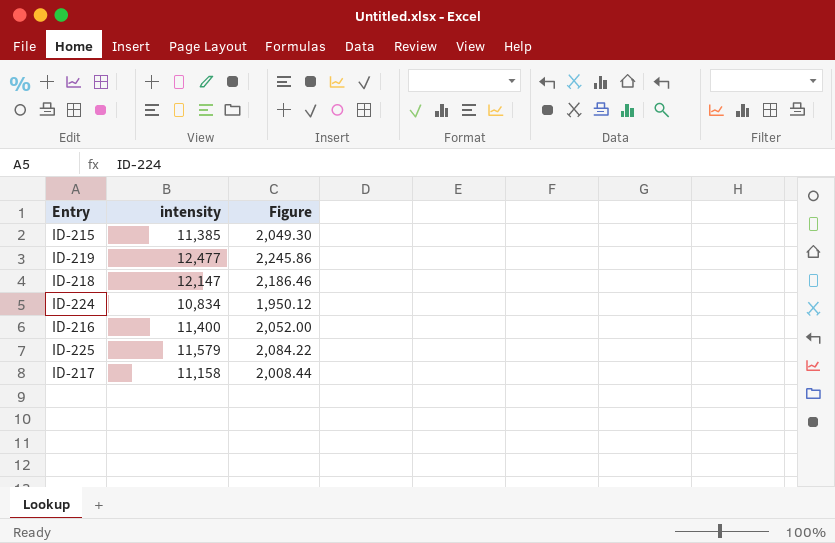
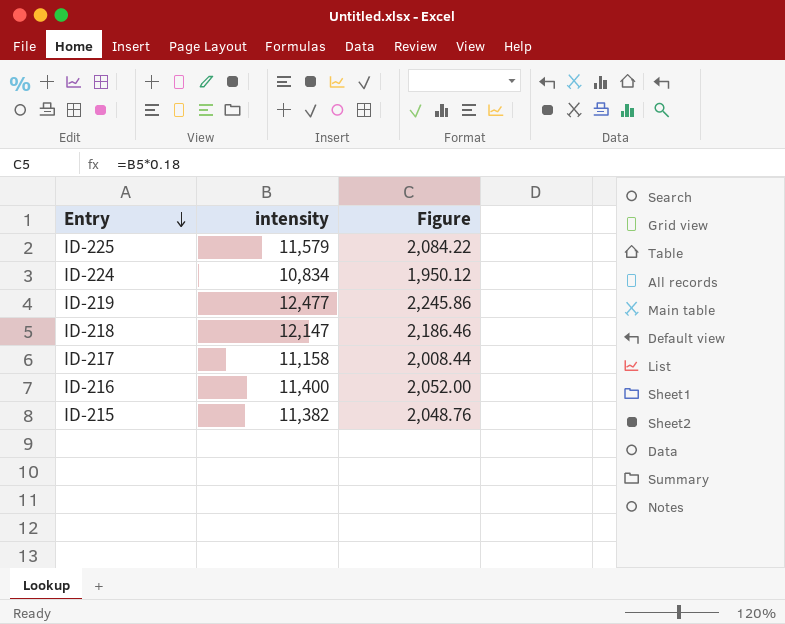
row order: none -> Entry descending
ID-215 | intensity: 11,385 -> 11,382
ID-215 | Figure: 2,049.30 -> 2,048.76

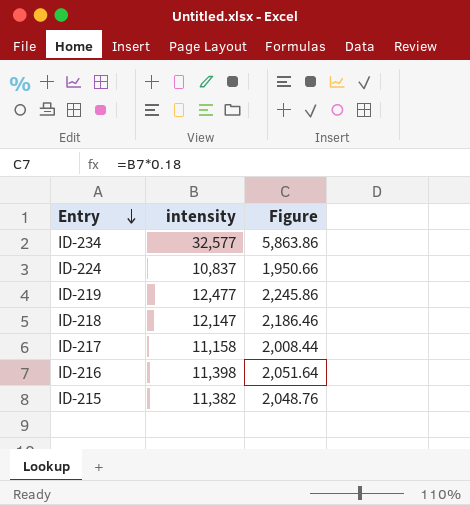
row ID-225: 11,579 | 2,084.22 -> none
row ID-234: none -> 32,577 | 5,863.86
ID-224 | intensity: 10,834 -> 10,837
ID-224 | Figure: 1,950.12 -> 1,950.66
ID-216 | intensity: 11,400 -> 11,398
ID-216 | Figure: 2,052.00 -> 2,051.64

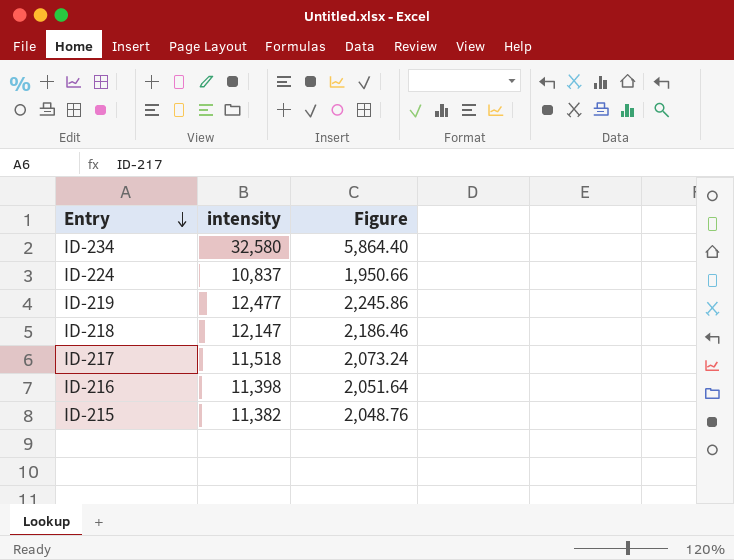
ID-234 | intensity: 32,577 -> 32,580
ID-234 | Figure: 5,863.86 -> 5,864.40
ID-217 | intensity: 11,158 -> 11,518
ID-217 | Figure: 2,008.44 -> 2,073.24

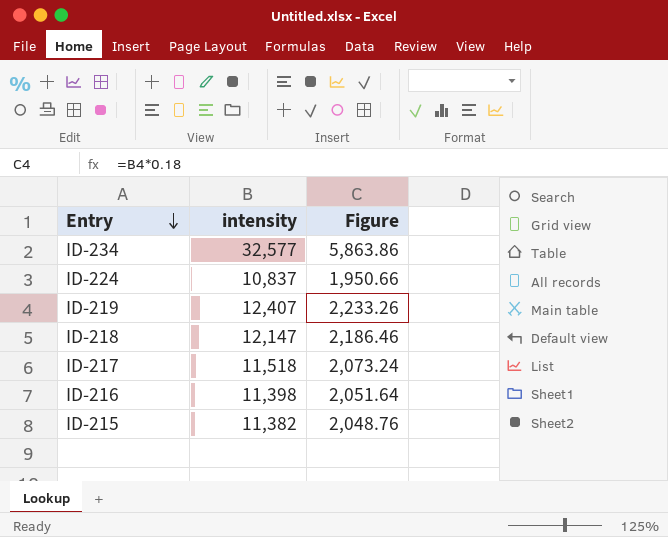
ID-234 | intensity: 32,580 -> 32,577
ID-234 | Figure: 5,864.40 -> 5,863.86
ID-219 | intensity: 12,477 -> 12,407
ID-219 | Figure: 2,245.86 -> 2,233.26

